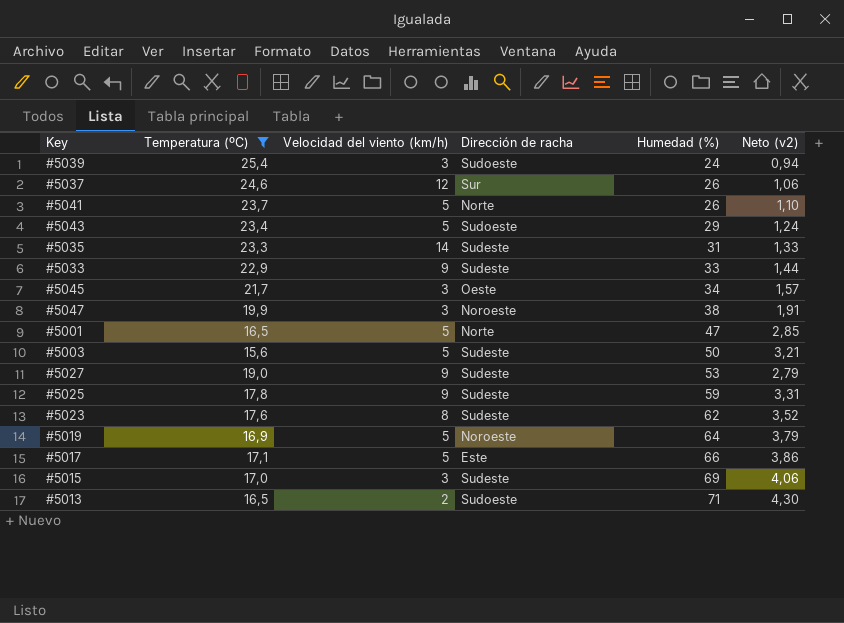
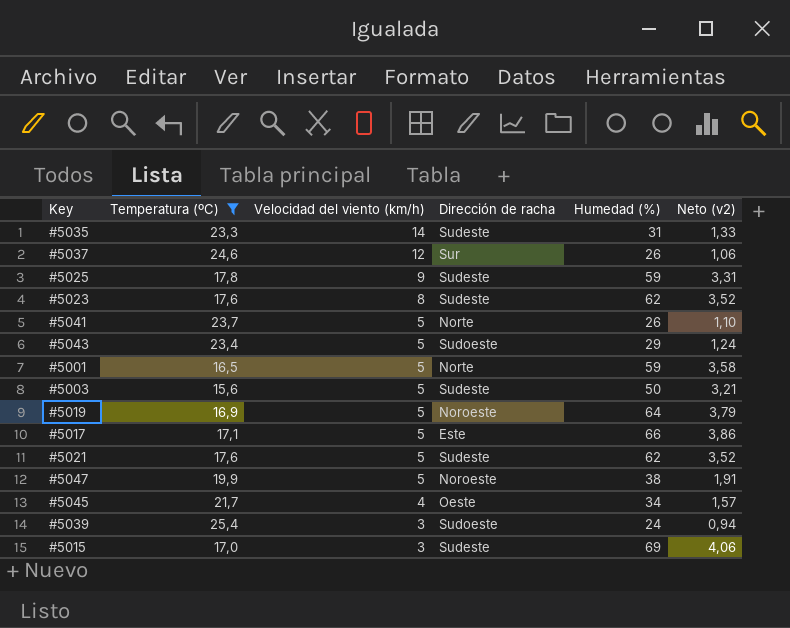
row order: Humedad (%) ascending -> Velocidad del viento (km/h) descending
row #5033: 22,9 | 9 | Sudeste | 33 | 1,44 -> none
row #5027: 19,0 | 9 | Sudeste | 53 | 2,79 -> none
row #5013: 16,5 | 2 | Sudoeste | 71 | 4,30 -> none
#5001 | Humedad (%): 47 -> 59
#5001 | Neto (v2): 2,85 -> 3,58
row #5021: none -> 17,6 | 5 | Sudeste | 62 | 3,52
#5047 | Velocidad del viento (km/h): 3 -> 5
#5045 | Velocidad del viento (km/h): 3 -> 4

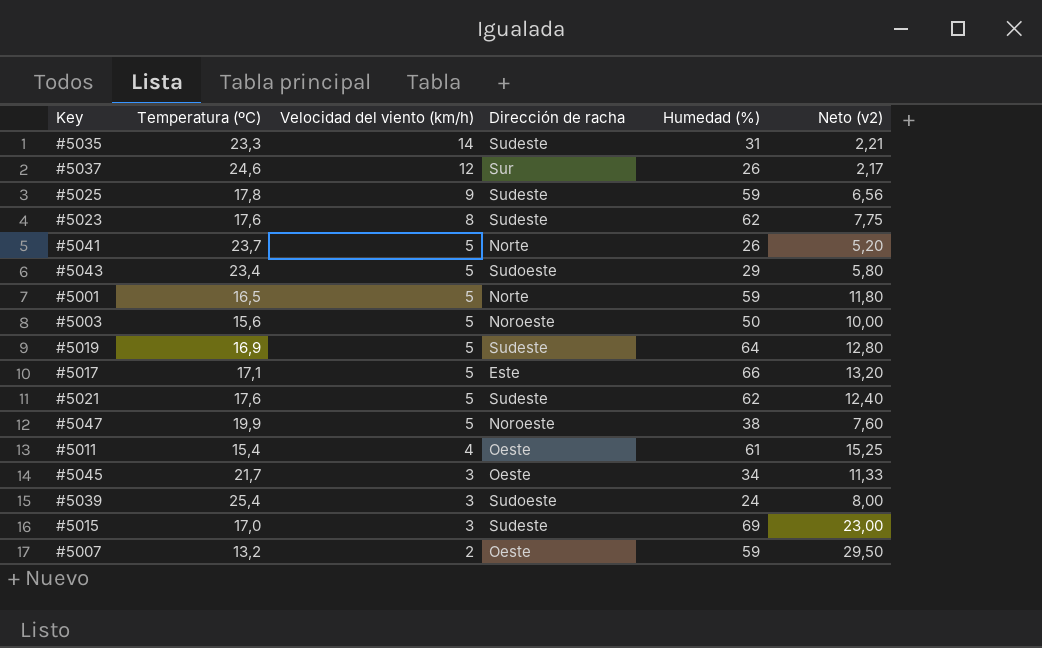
filter: Temperatura (ºC) >= 15,6 -> none
column Neto (v2) | formula: [Humedad (%)] / [Temperatura (ºC)] -> [Humedad (%)] / [Velocidad del viento (km/h)]
#5003 | Dirección de racha: Sudeste -> Noroeste
#5019 | Dirección de racha: Noroeste -> Sudeste
#5045 | Velocidad del viento (km/h): 4 -> 3

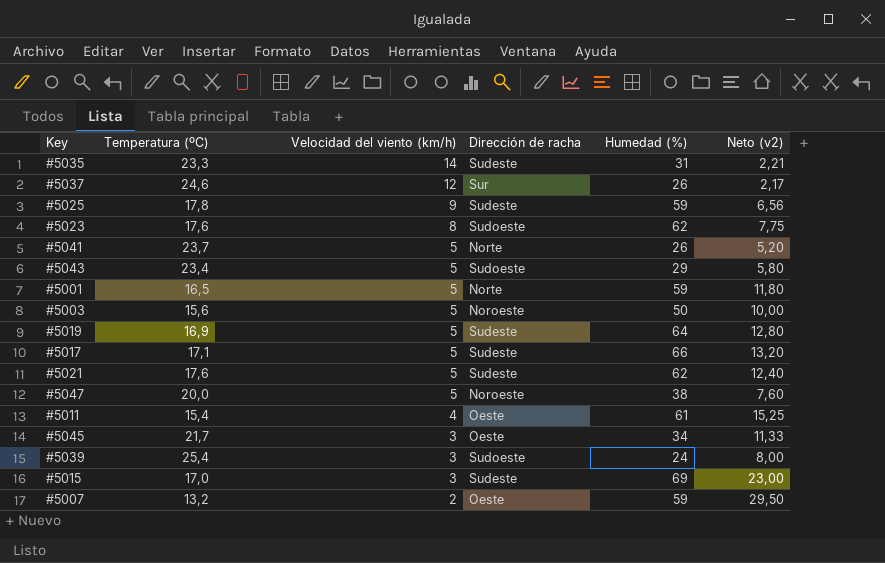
#5023 | Dirección de racha: Sudeste -> Sudoeste
#5017 | Dirección de racha: Este -> Sudeste
#5047 | Temperatura (ºC): 19,9 -> 20,0

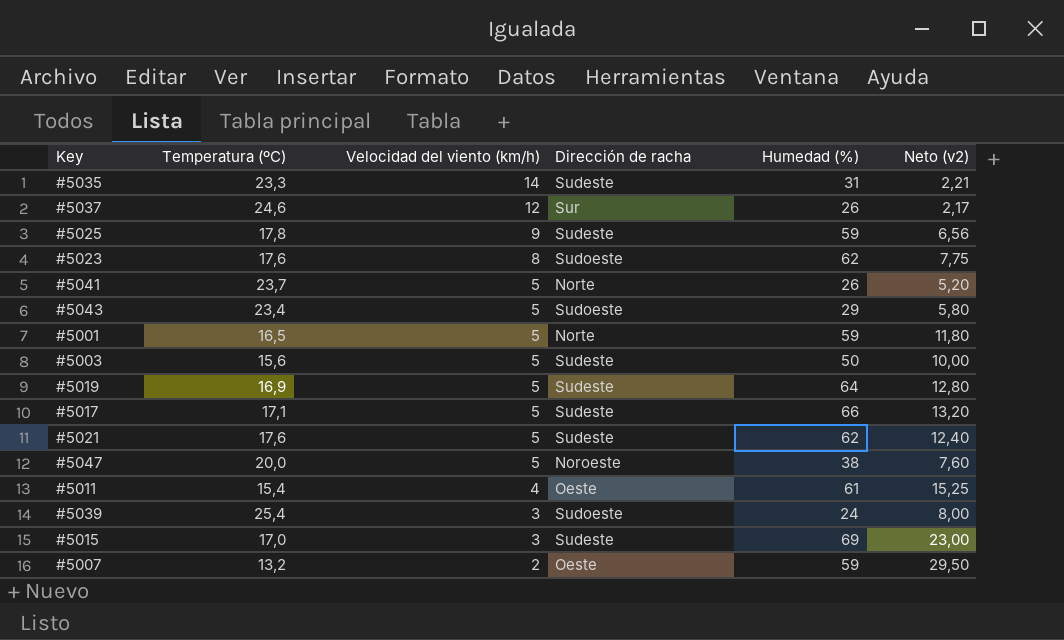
row #5045: 21,7 | 3 | Oeste | 34 | 11,33 -> none
#5003 | Dirección de racha: Noroeste -> Sudeste

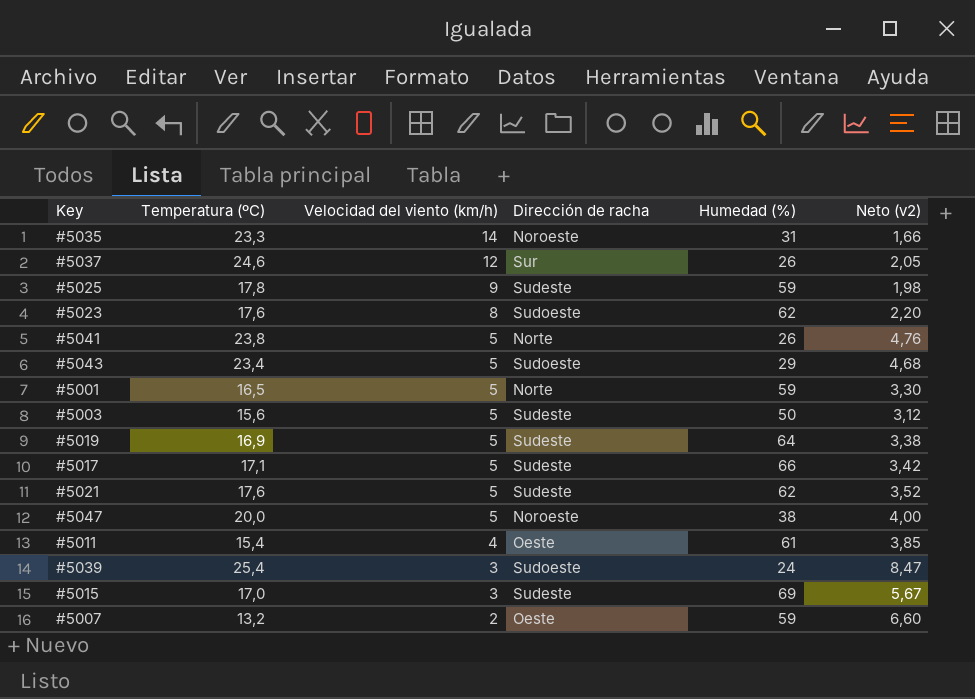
column Neto (v2) | formula: [Humedad (%)] / [Velocidad del viento (km/h)] -> [Temperatura (ºC)] / [Velocidad del viento (km/h)]
#5035 | Dirección de racha: Sudeste -> Noroeste
#5041 | Temperatura (ºC): 23,7 -> 23,8

